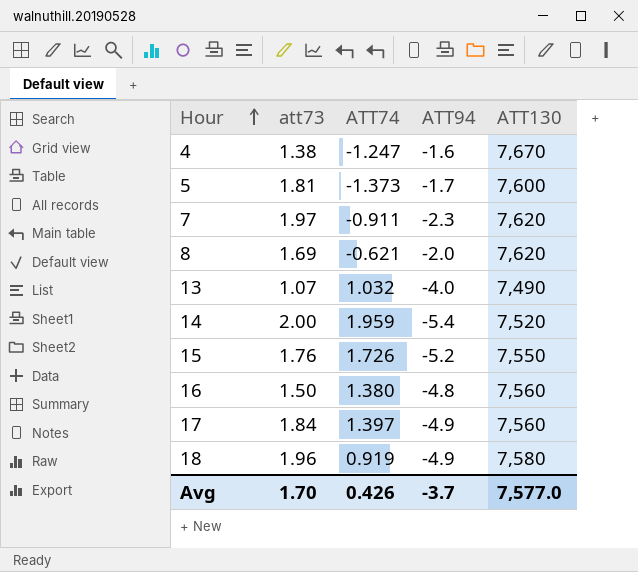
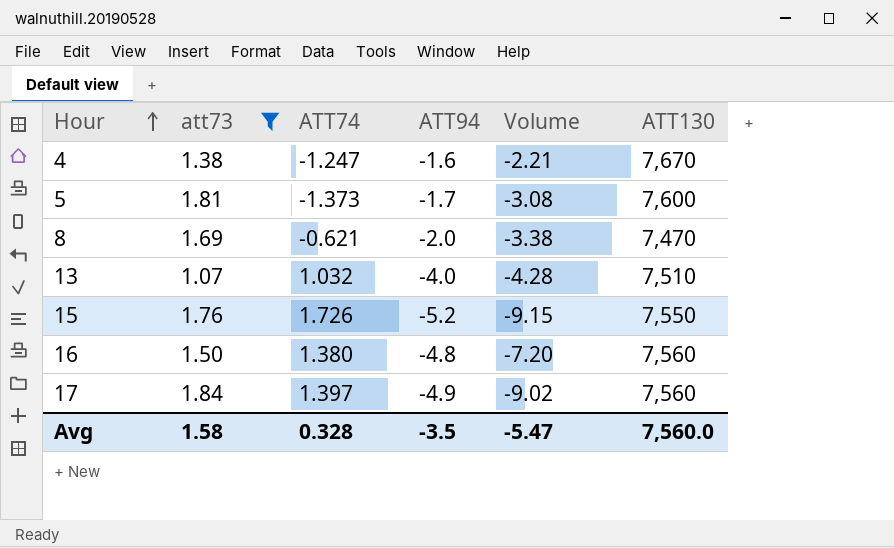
filter: none -> att73 <= 1.84
column Volume | formula: none -> [att73] * [ATT94]
8 | ATT130: 7,620 -> 7,470
13 | ATT130: 7,490 -> 7,510
Avg | att73: 1.70 -> 1.58
Avg | ATT74: 0.426 -> 0.328
Avg | ATT94: -3.7 -> -3.5
Avg | ATT130: 7,577.0 -> 7,560.0

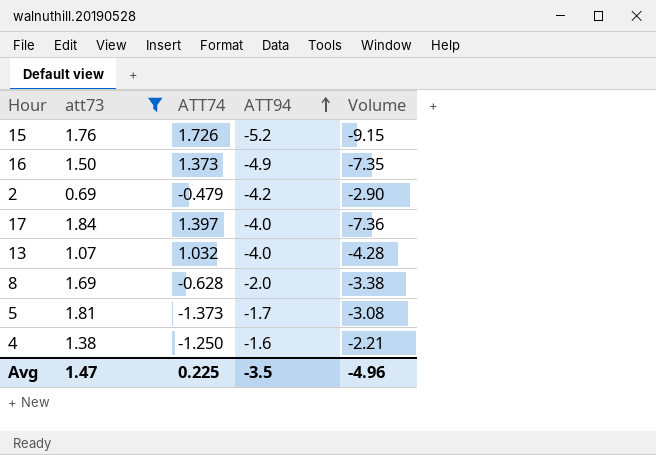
row order: Hour ascending -> ATT94 ascending
column ATT130 | position: 6 -> none
16 | ATT74: 1.380 -> 1.373
16 | ATT94: -4.8 -> -4.9
16 | Volume: -7.20 -> -7.35
row 2: none -> 0.69 | -0.479 | -4.2 | -2.90
17 | ATT94: -4.9 -> -4.0
17 | Volume: -9.02 -> -7.36
8 | ATT74: -0.621 -> -0.628
4 | ATT74: -1.247 -> -1.250
Avg | att73: 1.58 -> 1.47
Avg | ATT74: 0.328 -> 0.225
Avg | Volume: -5.47 -> -4.96

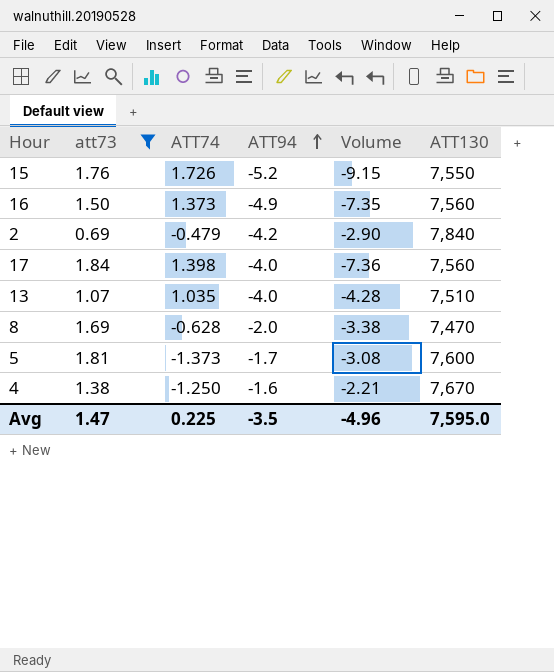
column ATT130 | position: none -> 6
17 | ATT74: 1.397 -> 1.398
13 | ATT74: 1.032 -> 1.035

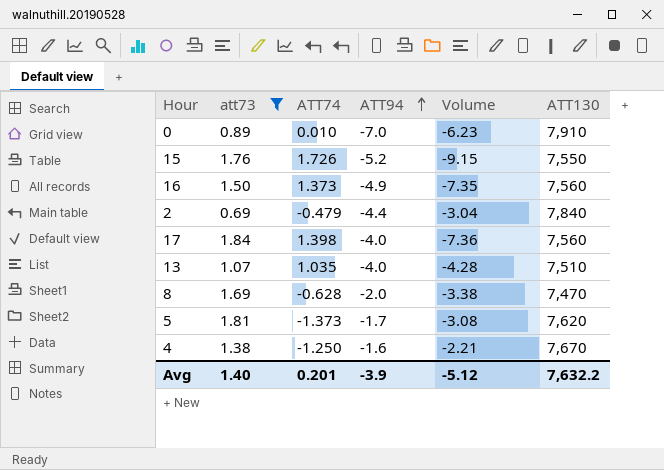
row 0: none -> 0.89 | 0.010 | -7.0 | -6.23 | 7,910
2 | ATT94: -4.2 -> -4.4
2 | Volume: -2.90 -> -3.04
5 | ATT130: 7,600 -> 7,620
Avg | att73: 1.47 -> 1.40
Avg | ATT74: 0.225 -> 0.201
Avg | ATT94: -3.5 -> -3.9
Avg | Volume: -4.96 -> -5.12
Avg | ATT130: 7,595.0 -> 7,632.2

